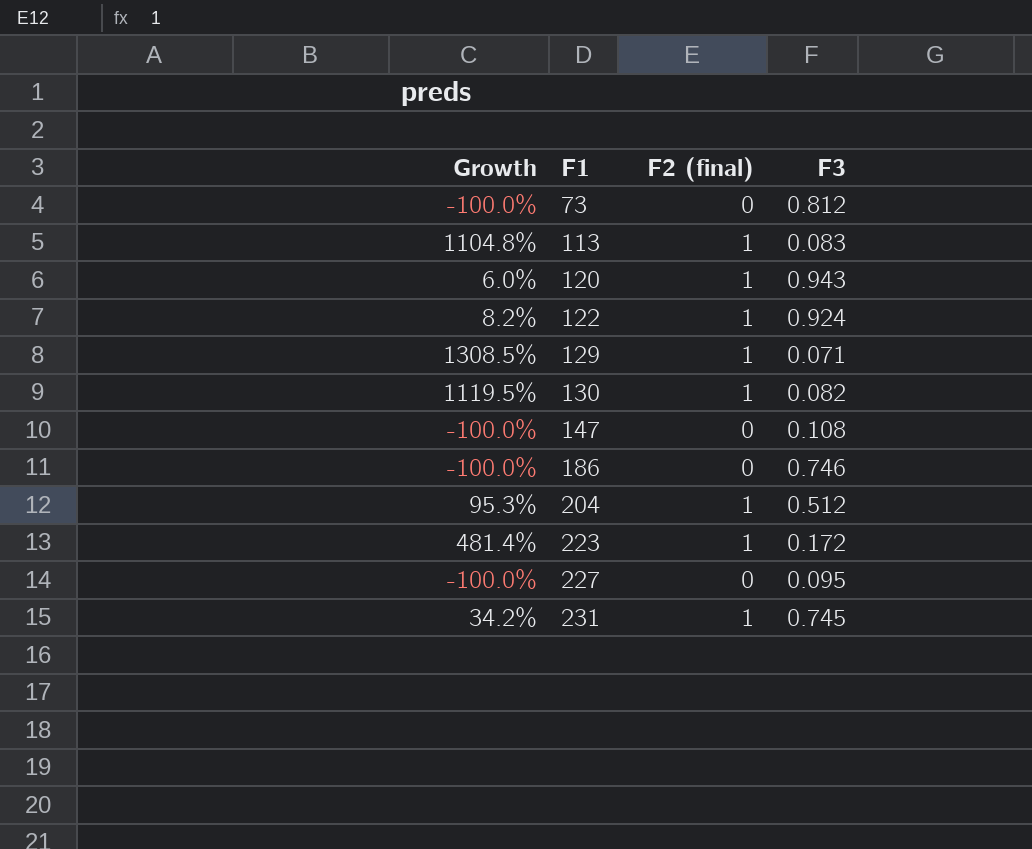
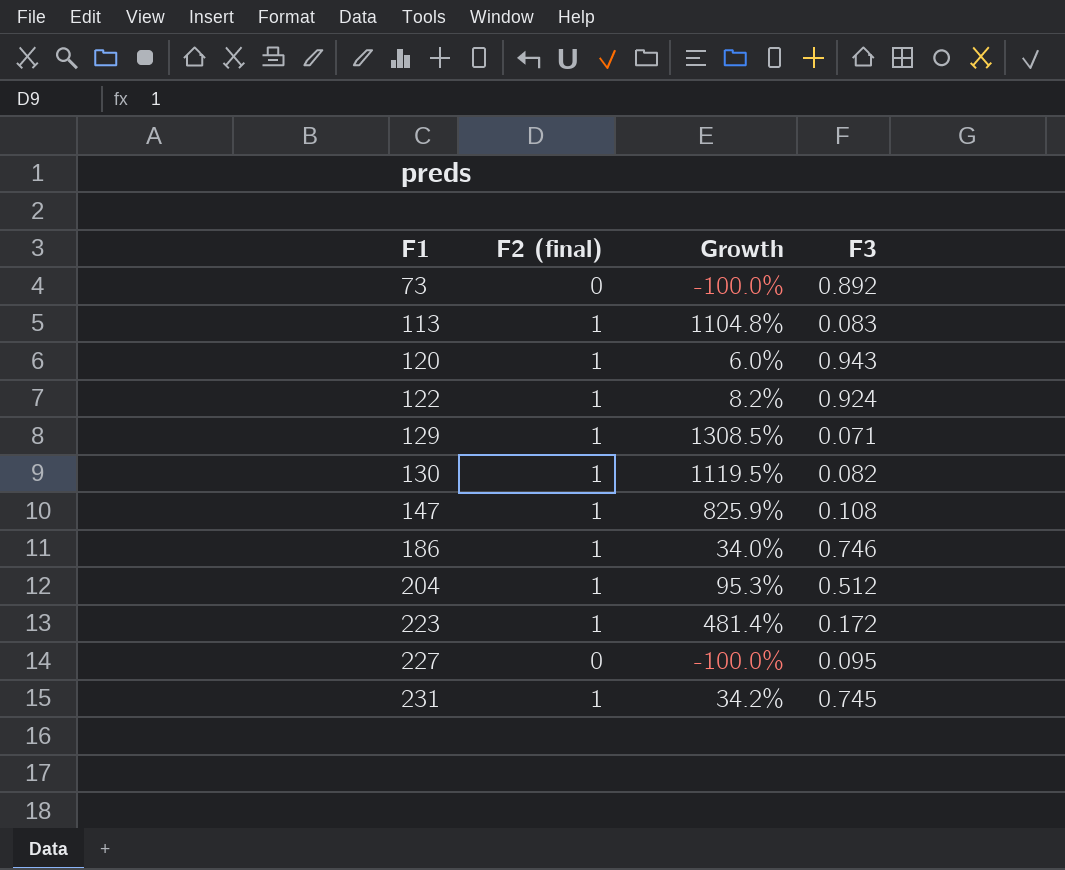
column Growth | position: 1 -> 3
73 | F3: 0.812 -> 0.892
147 | F2 (final): 0 -> 1
147 | Growth: -100.0% -> 825.9%
186 | F2 (final): 0 -> 1
186 | Growth: -100.0% -> 34.0%

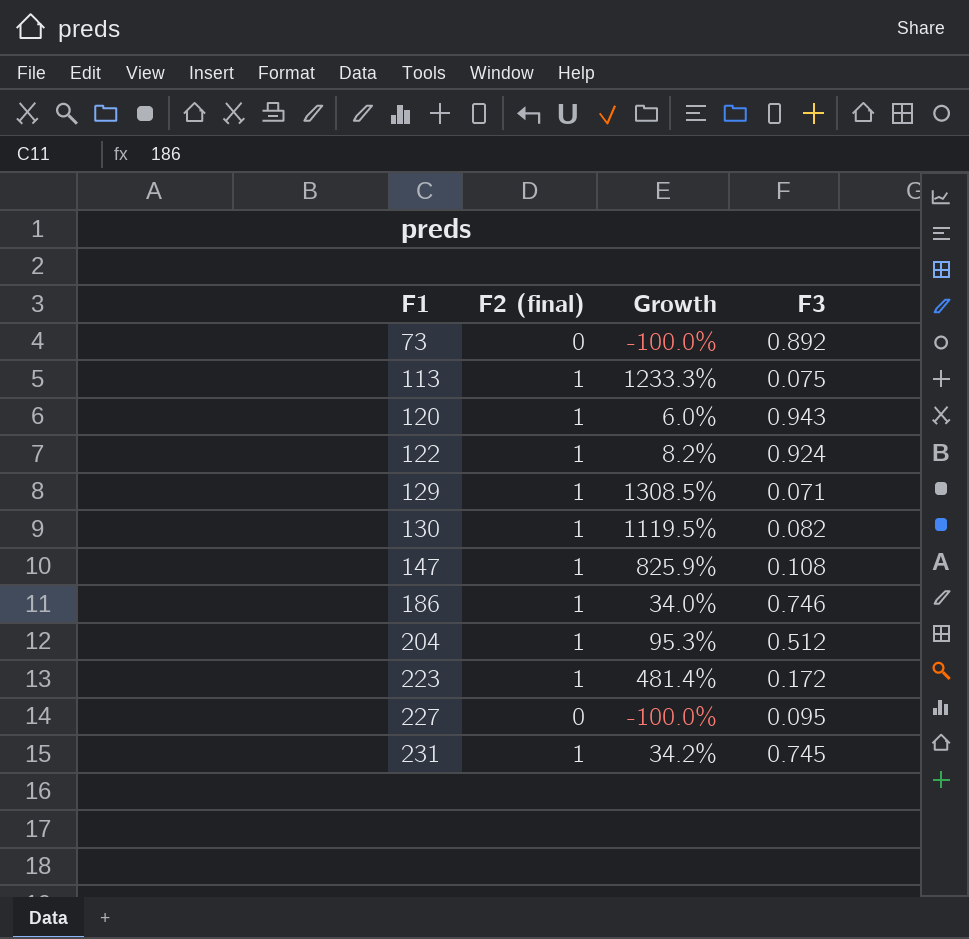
113 | Growth: 1104.8% -> 1233.3%
113 | F3: 0.083 -> 0.075

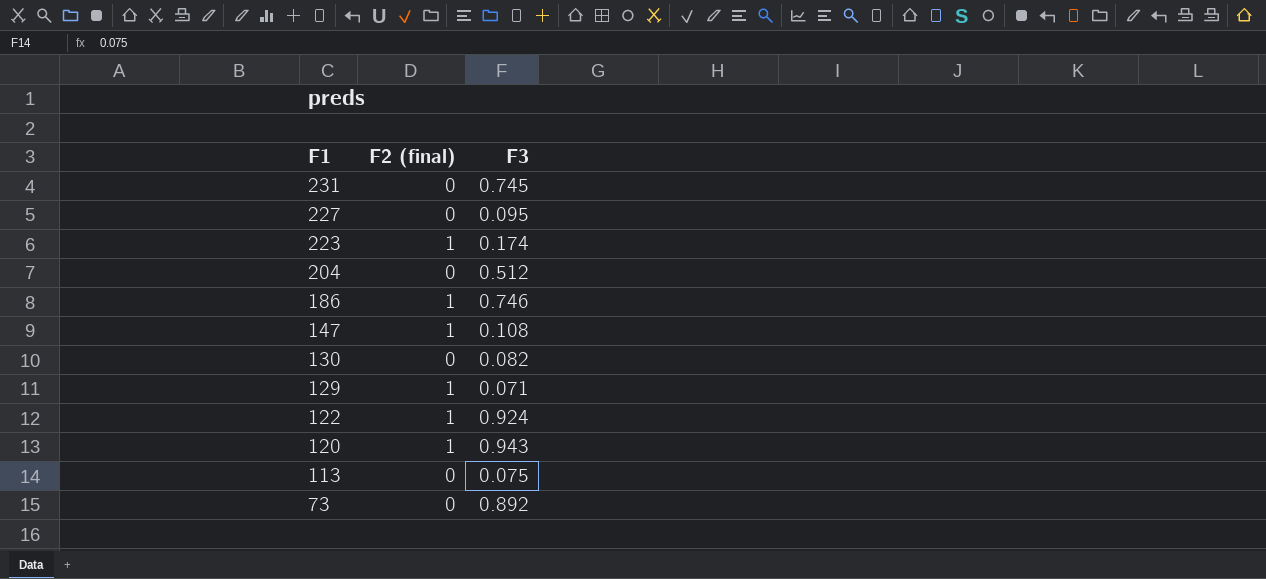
row order: F1 ascending -> F1 descending
column Growth | formula: ([F2 (final)] - [F3]) / [F3] -> none
231 | F2 (final): 1 -> 0
223 | F3: 0.172 -> 0.174
204 | F2 (final): 1 -> 0
130 | F2 (final): 1 -> 0
113 | F2 (final): 1 -> 0

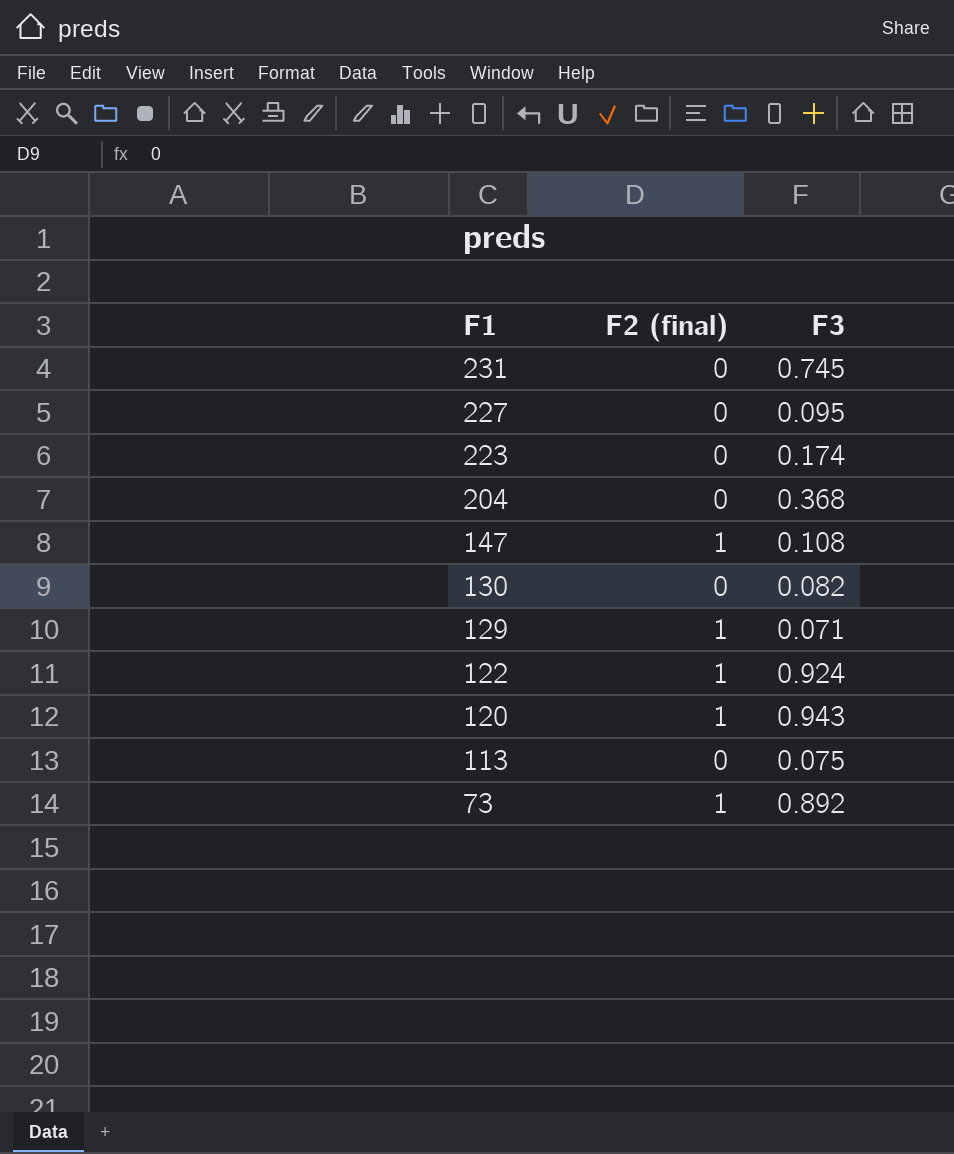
row 186: 1 | 0.746 -> none
223 | F2 (final): 1 -> 0
204 | F3: 0.512 -> 0.368
73 | F2 (final): 0 -> 1

